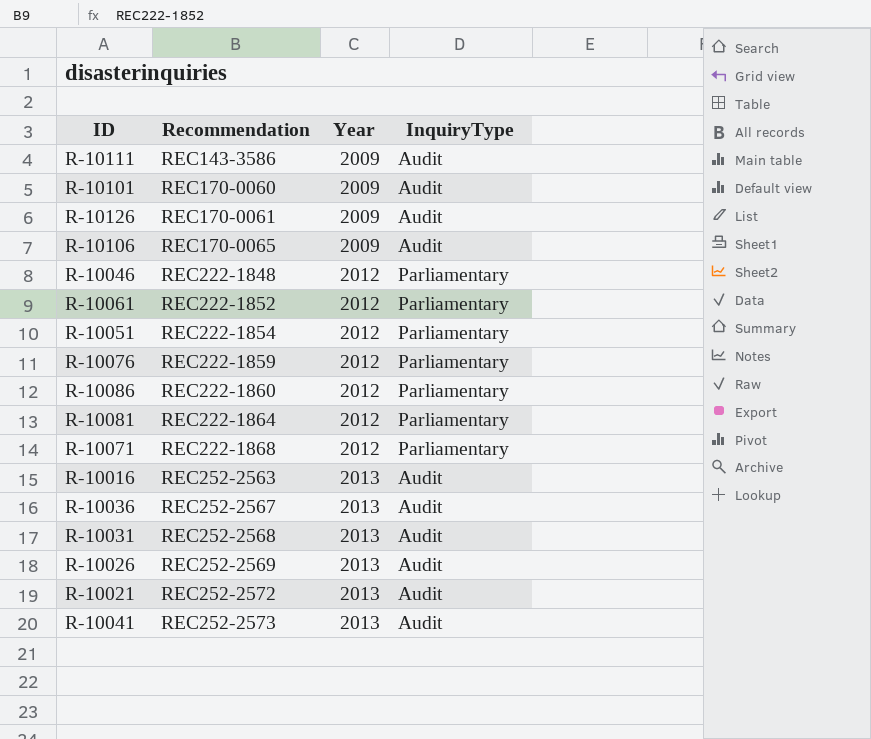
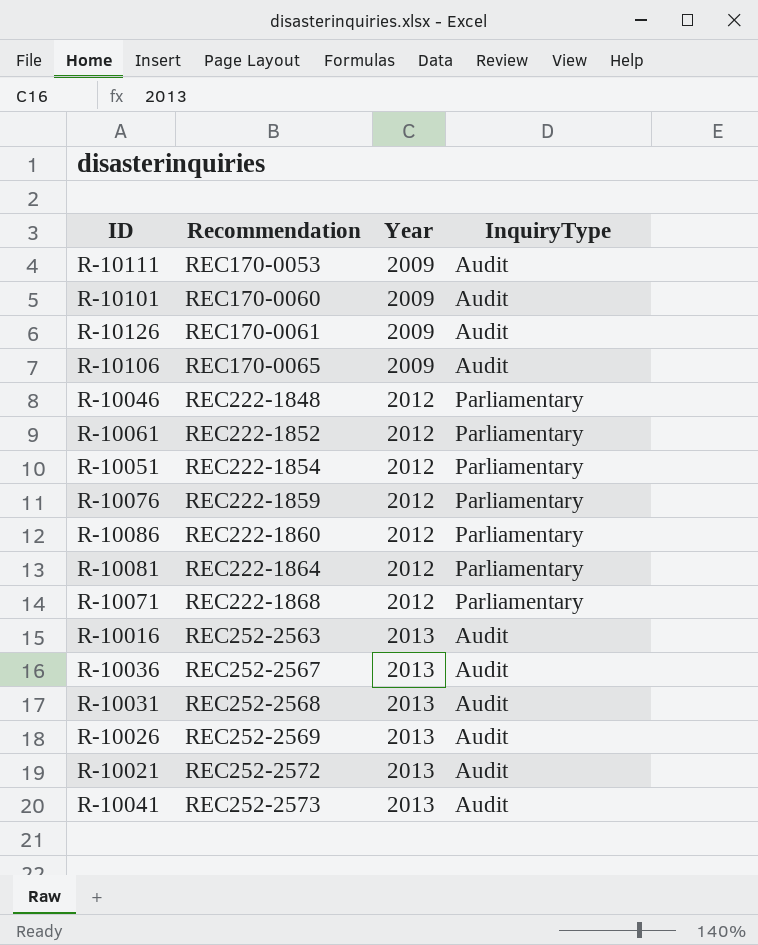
R-10111 | Recommendation: REC143-3586 -> REC170-0053

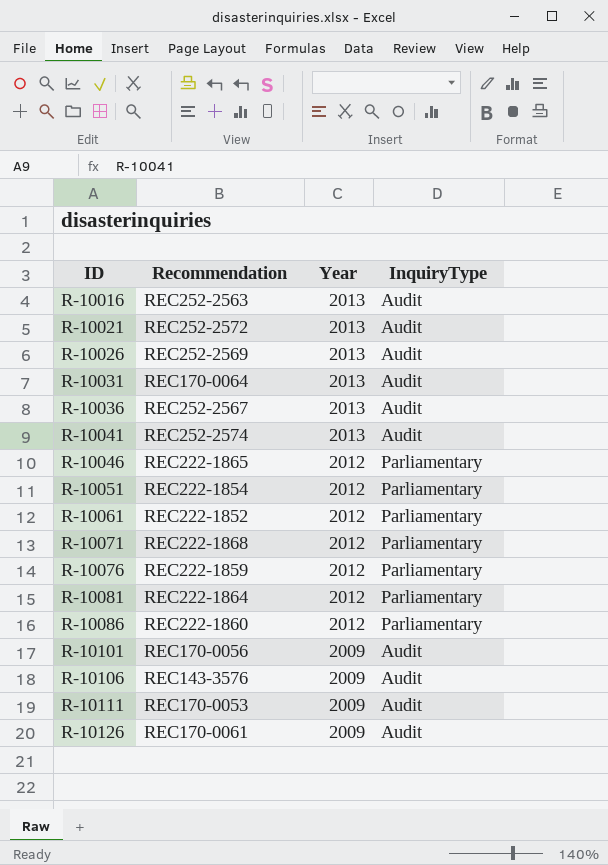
row order: Recommendation ascending -> ID ascending
R-10031 | Recommendation: REC252-2568 -> REC170-0064
R-10041 | Recommendation: REC252-2573 -> REC252-2574
R-10046 | Recommendation: REC222-1848 -> REC222-1865
R-10101 | Recommendation: REC170-0060 -> REC170-0056
R-10106 | Recommendation: REC170-0065 -> REC143-3576

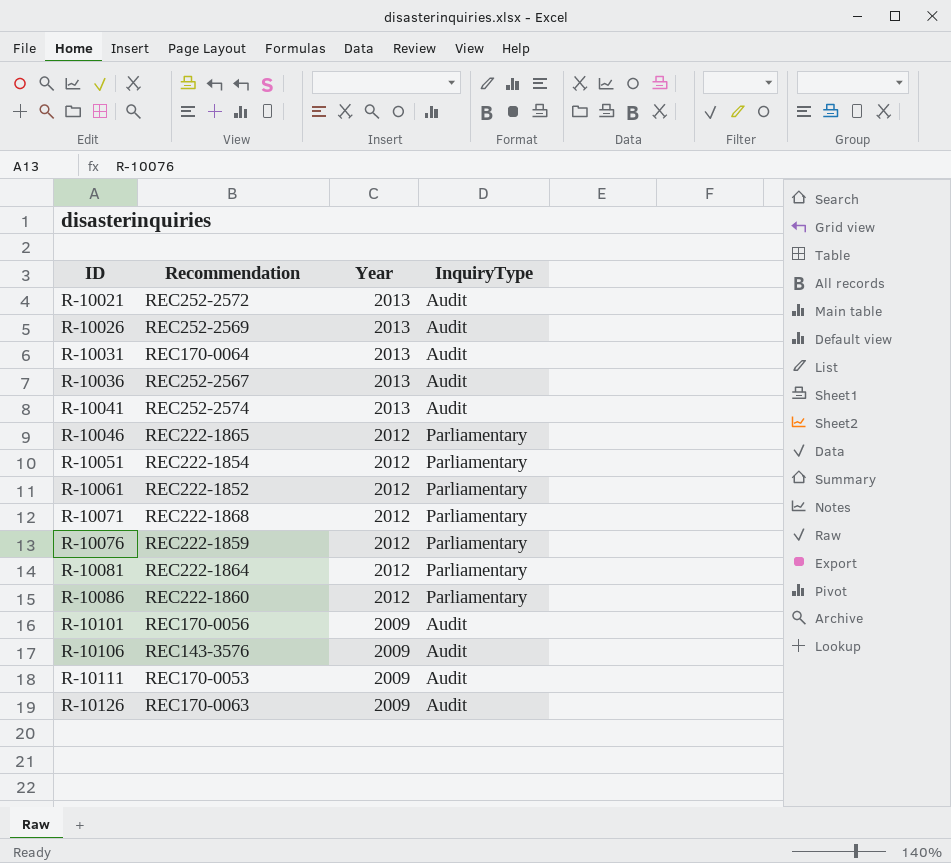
row R-10016: REC252-2563 | 2013 | Audit -> none
R-10126 | Recommendation: REC170-0061 -> REC170-0063

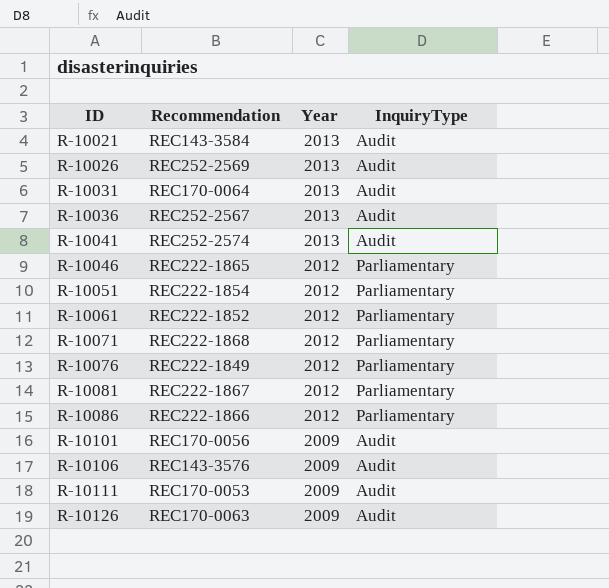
R-10021 | Recommendation: REC252-2572 -> REC143-3584
R-10076 | Recommendation: REC222-1859 -> REC222-1849
R-10081 | Recommendation: REC222-1864 -> REC222-1867
R-10086 | Recommendation: REC222-1860 -> REC222-1866

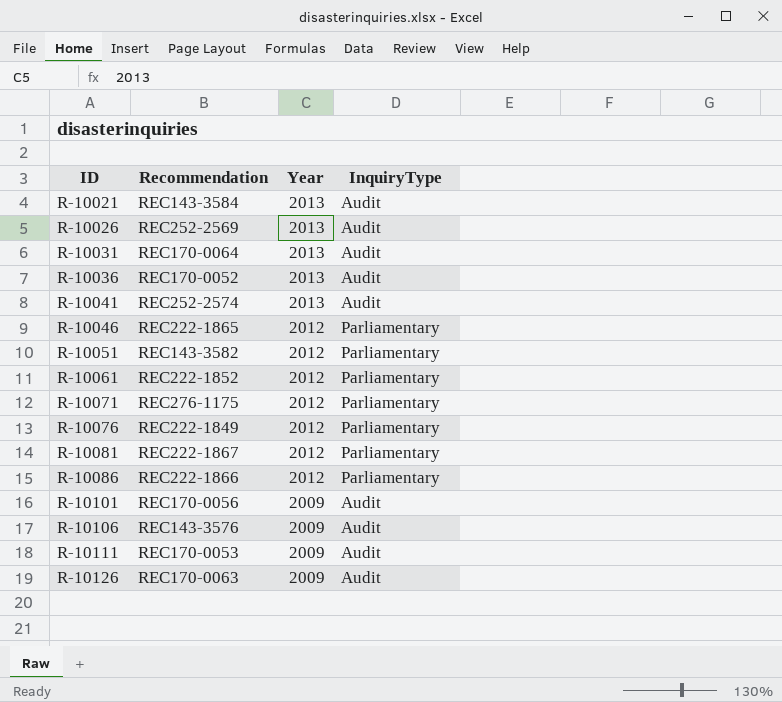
R-10036 | Recommendation: REC252-2567 -> REC170-0052
R-10051 | Recommendation: REC222-1854 -> REC143-3582
R-10071 | Recommendation: REC222-1868 -> REC276-1175

